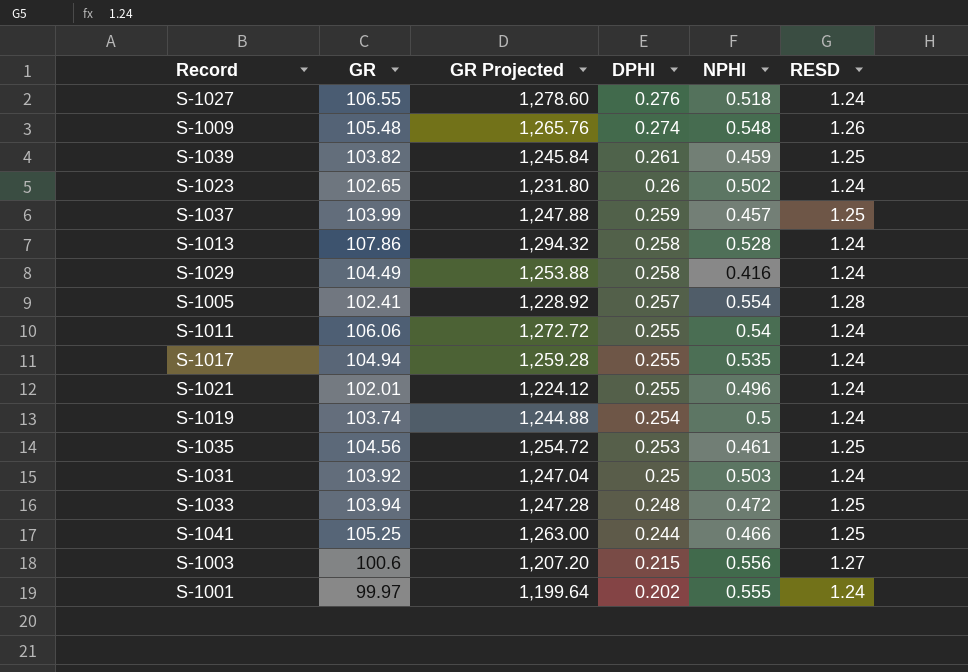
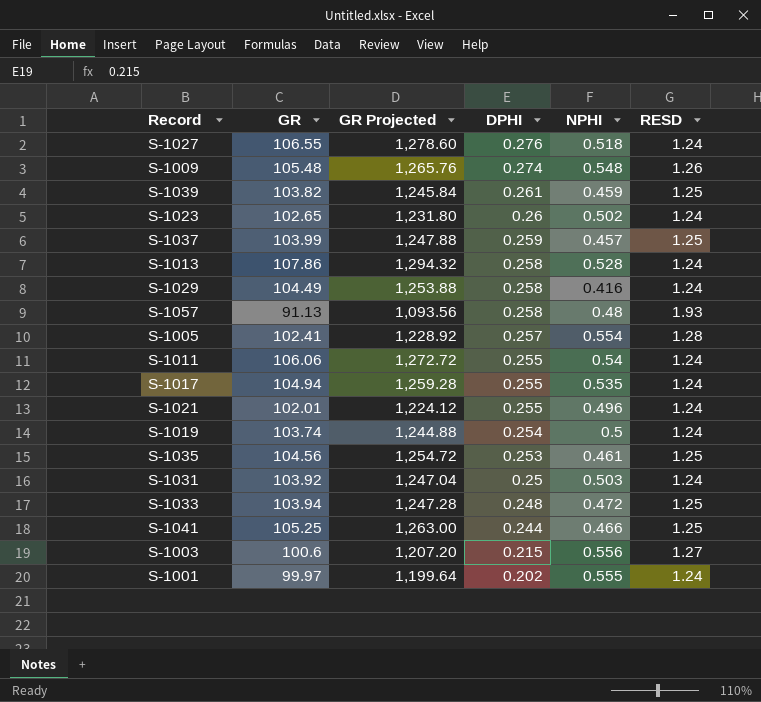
row S-1057: none -> 91.13 | 1,093.56 | 0.258 | 0.48 | 1.93

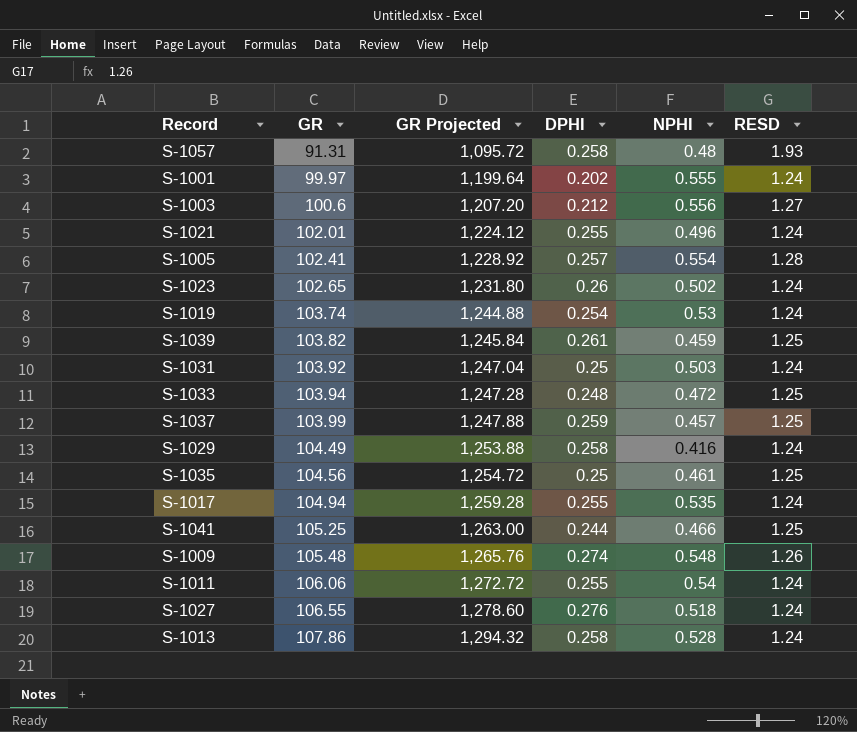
row order: DPHI descending -> GR ascending
S-1057 | GR: 91.13 -> 91.31
S-1057 | GR Projected: 1,093.56 -> 1,095.72
S-1003 | DPHI: 0.215 -> 0.212
S-1019 | NPHI: 0.5 -> 0.53
S-1035 | DPHI: 0.253 -> 0.25

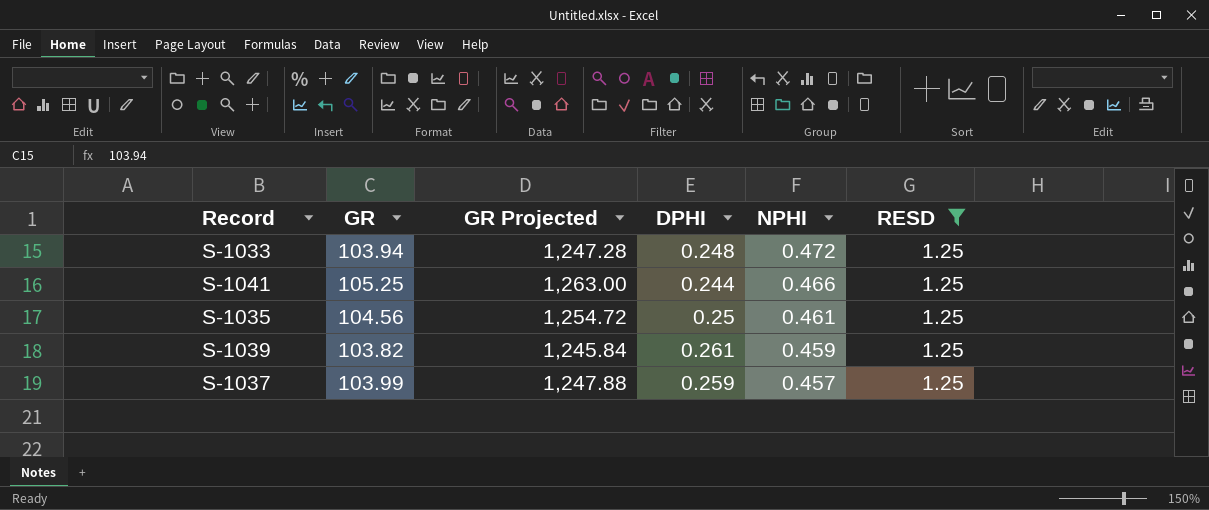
filter: none -> RESD = 1.25
row order: GR ascending -> NPHI descending

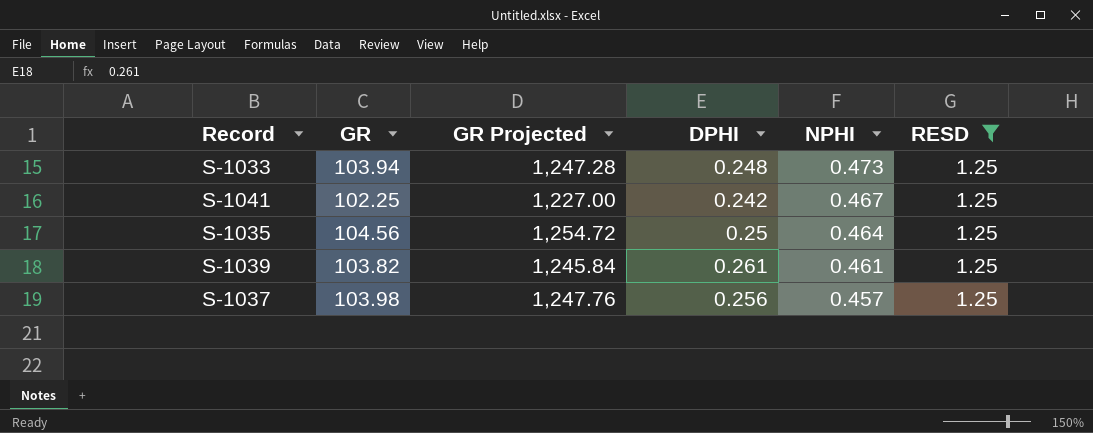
S-1033 | NPHI: 0.472 -> 0.473
S-1041 | GR: 105.25 -> 102.25
S-1041 | GR Projected: 1,263.00 -> 1,227.00
S-1041 | DPHI: 0.244 -> 0.242
S-1041 | NPHI: 0.466 -> 0.467
S-1035 | NPHI: 0.461 -> 0.464
S-1039 | NPHI: 0.459 -> 0.461
S-1037 | GR: 103.99 -> 103.98
S-1037 | GR Projected: 1,247.88 -> 1,247.76
S-1037 | DPHI: 0.259 -> 0.256

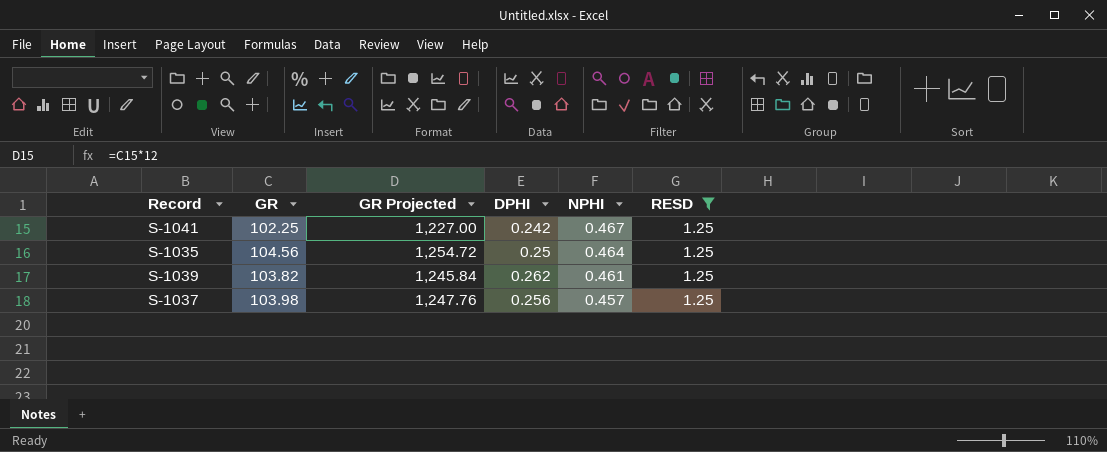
row S-1033: 103.94 | 1,247.28 | 0.248 | 0.473 | 1.25 -> none
S-1039 | DPHI: 0.261 -> 0.262

